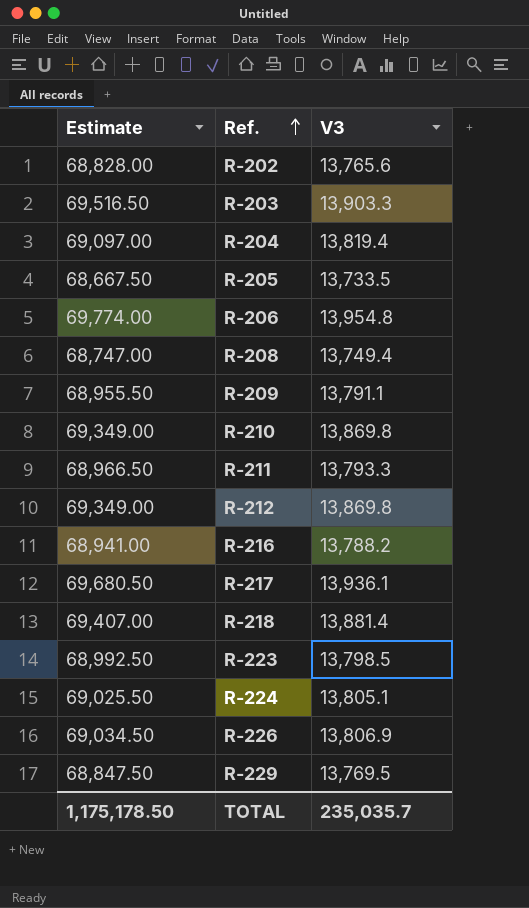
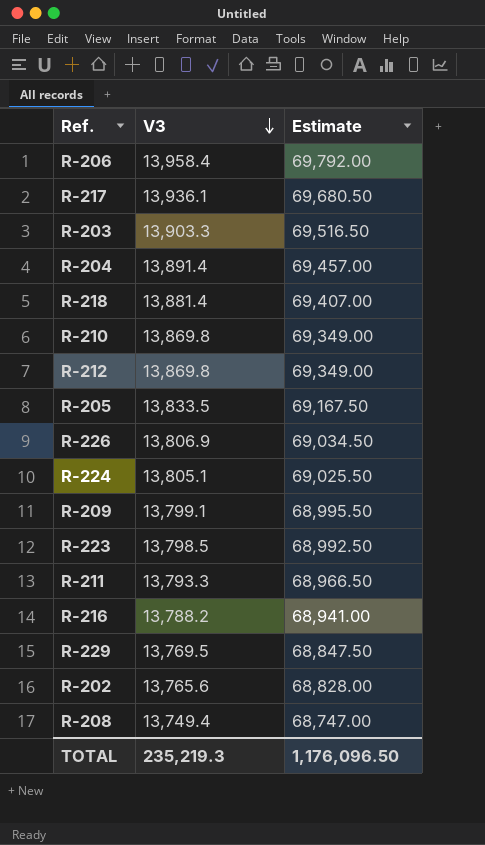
row order: Ref. ascending -> V3 descending
column Estimate | position: 1 -> 3
R-206 | V3: 13,954.8 -> 13,958.4
R-206 | Estimate: 69,774.00 -> 69,792.00
R-204 | V3: 13,819.4 -> 13,891.4
R-204 | Estimate: 69,097.00 -> 69,457.00
R-205 | V3: 13,733.5 -> 13,833.5
R-205 | Estimate: 68,667.50 -> 69,167.50
R-209 | V3: 13,791.1 -> 13,799.1
R-209 | Estimate: 68,955.50 -> 68,995.50
TOTAL | V3: 235,035.7 -> 235,219.3
TOTAL | Estimate: 1,175,178.50 -> 1,176,096.50

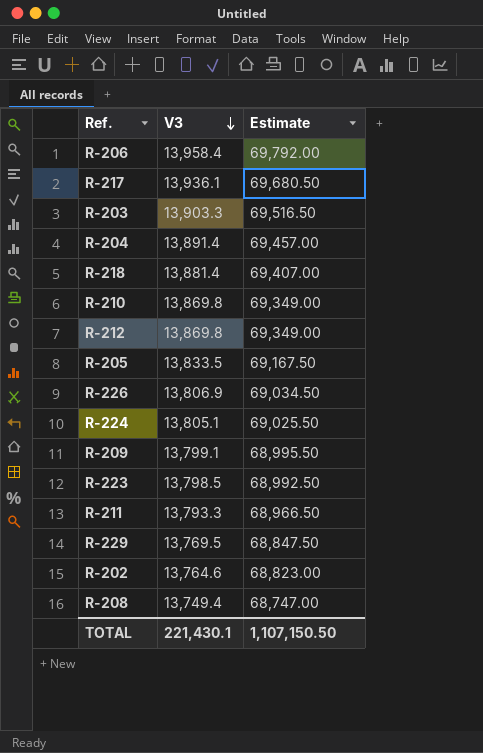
row R-216: 13,788.2 | 68,941.00 -> none
R-202 | V3: 13,765.6 -> 13,764.6
R-202 | Estimate: 68,828.00 -> 68,823.00
TOTAL | V3: 235,219.3 -> 221,430.1
TOTAL | Estimate: 1,176,096.50 -> 1,107,150.50

